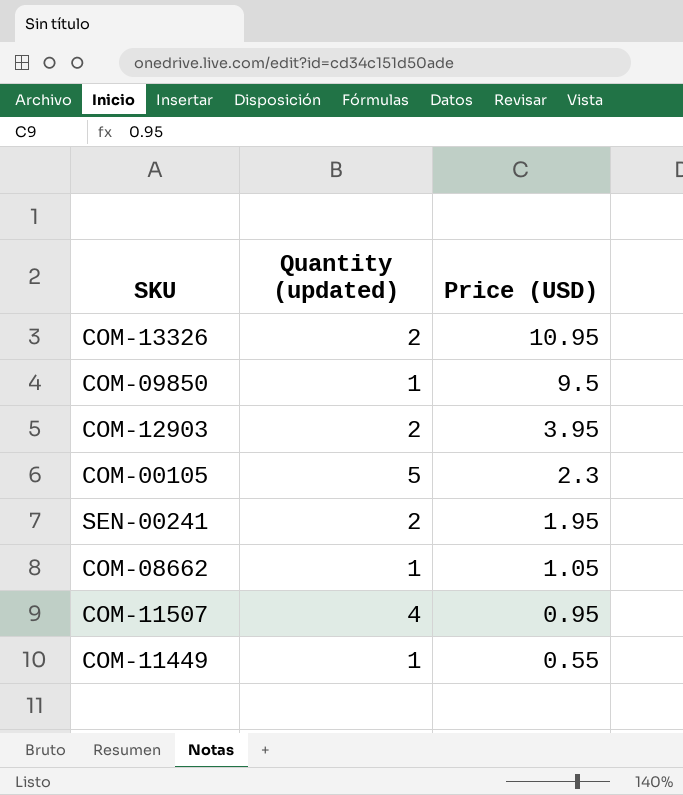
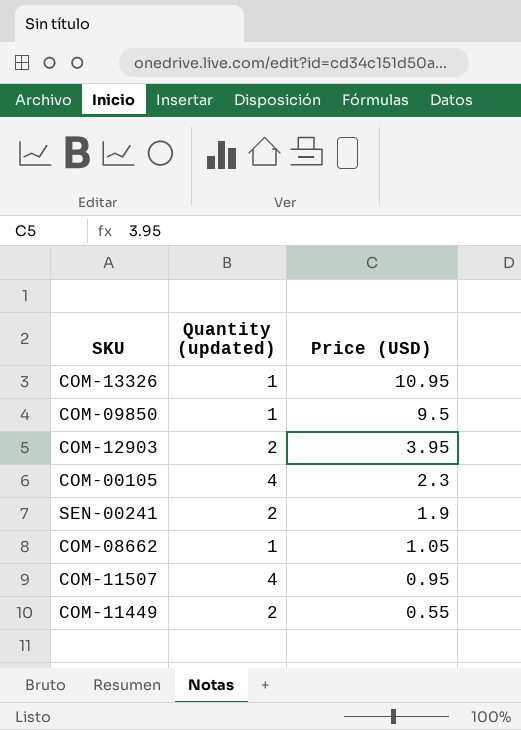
COM-13326 | Quantity (updated): 2 -> 1
COM-00105 | Quantity (updated): 5 -> 4
SEN-00241 | Price (USD): 1.95 -> 1.9
COM-11449 | Quantity (updated): 1 -> 2

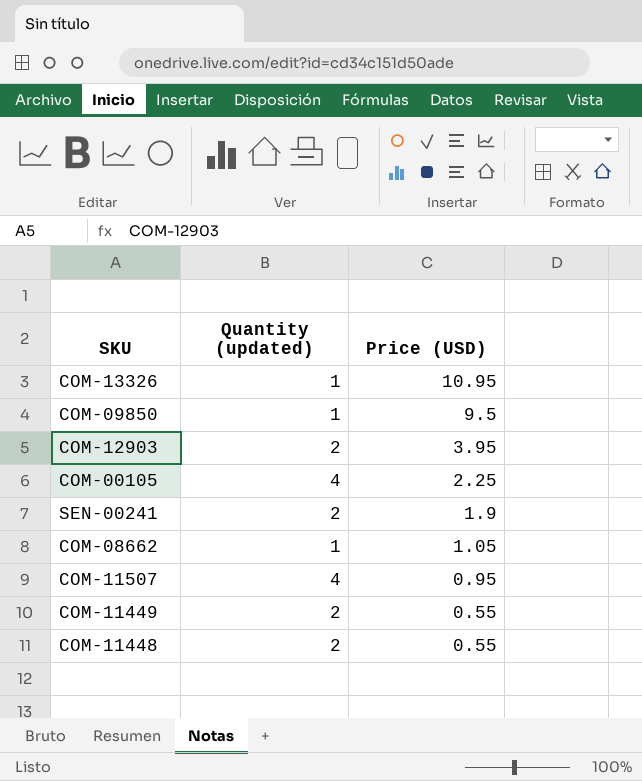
COM-00105 | Price (USD): 2.3 -> 2.25
row COM-11448: none -> 2 | 0.55

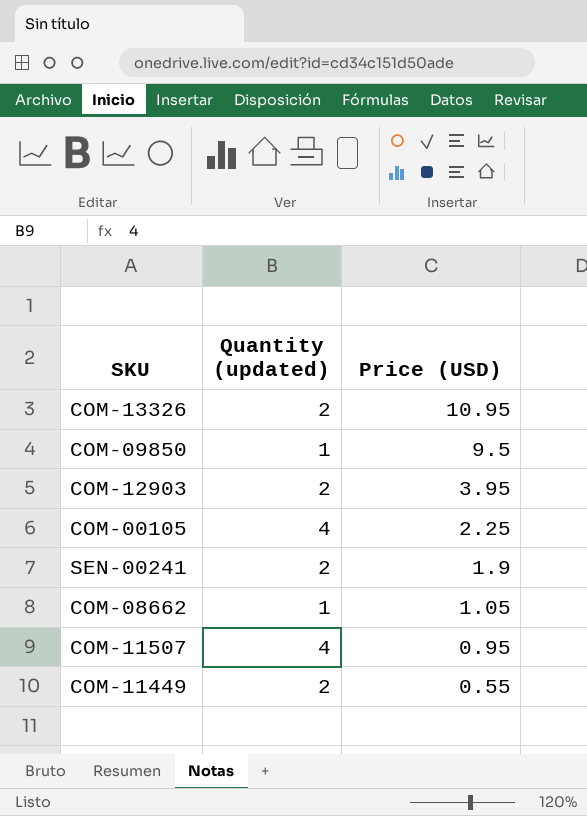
row COM-11448: 2 | 0.55 -> none
COM-13326 | Quantity (updated): 1 -> 2

